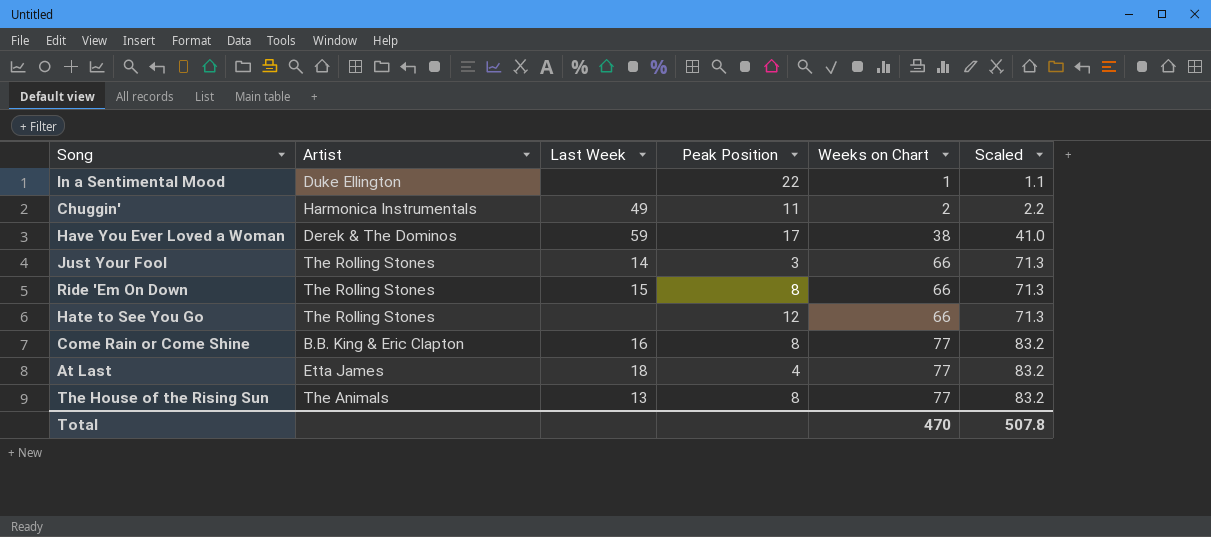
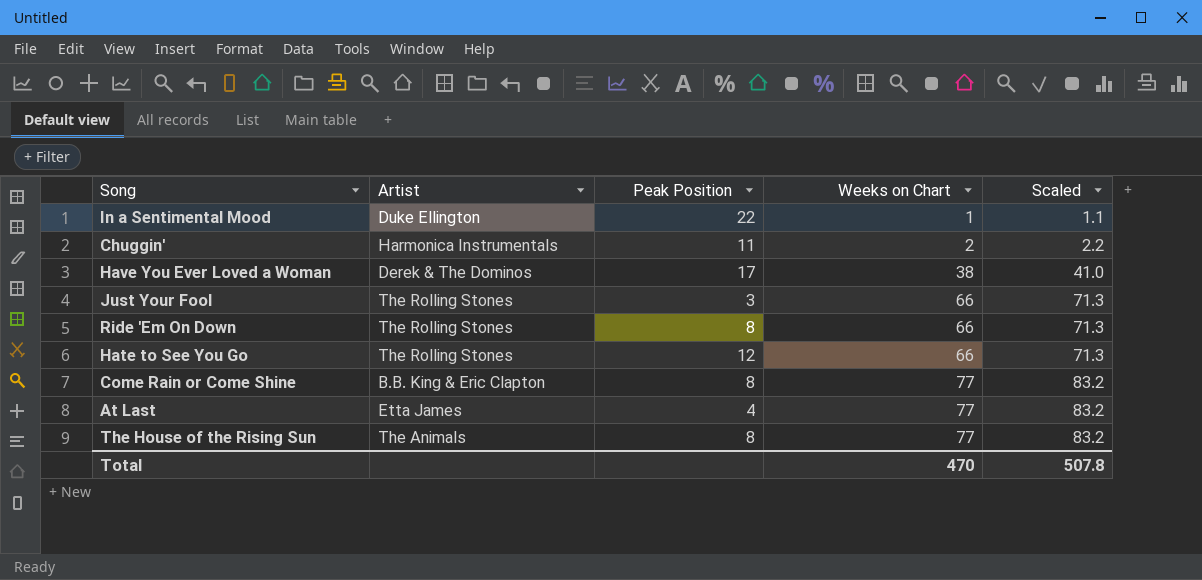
column Last Week | position: 3 -> none

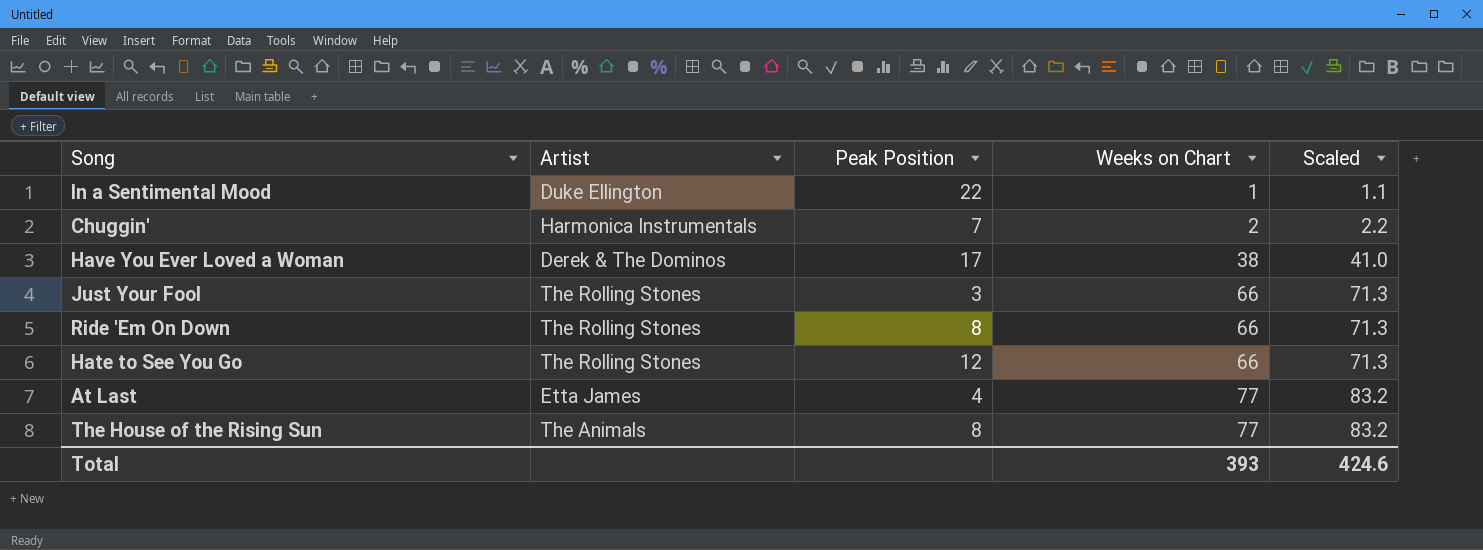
row Come Rain or Come Shine: B.B. King & Eric Clapton | 8 | 77 | 83.2 -> none
Chuggin' | Peak Position: 11 -> 7
Total | Weeks on Chart: 470 -> 393
Total | Scaled: 507.8 -> 424.6

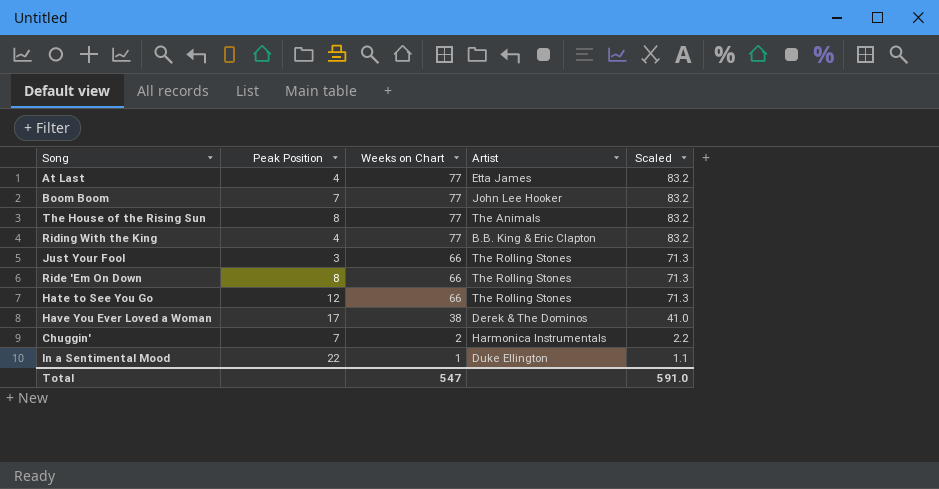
row order: Weeks on Chart ascending -> Weeks on Chart descending
column Artist | position: 2 -> 4
row Boom Boom: none -> 7 | 77 | John Lee Hooker | 83.2
row Riding With the King: none -> 4 | 77 | B.B. King & Eric Clapton | 83.2
Total | Weeks on Chart: 393 -> 547
Total | Scaled: 424.6 -> 591.0

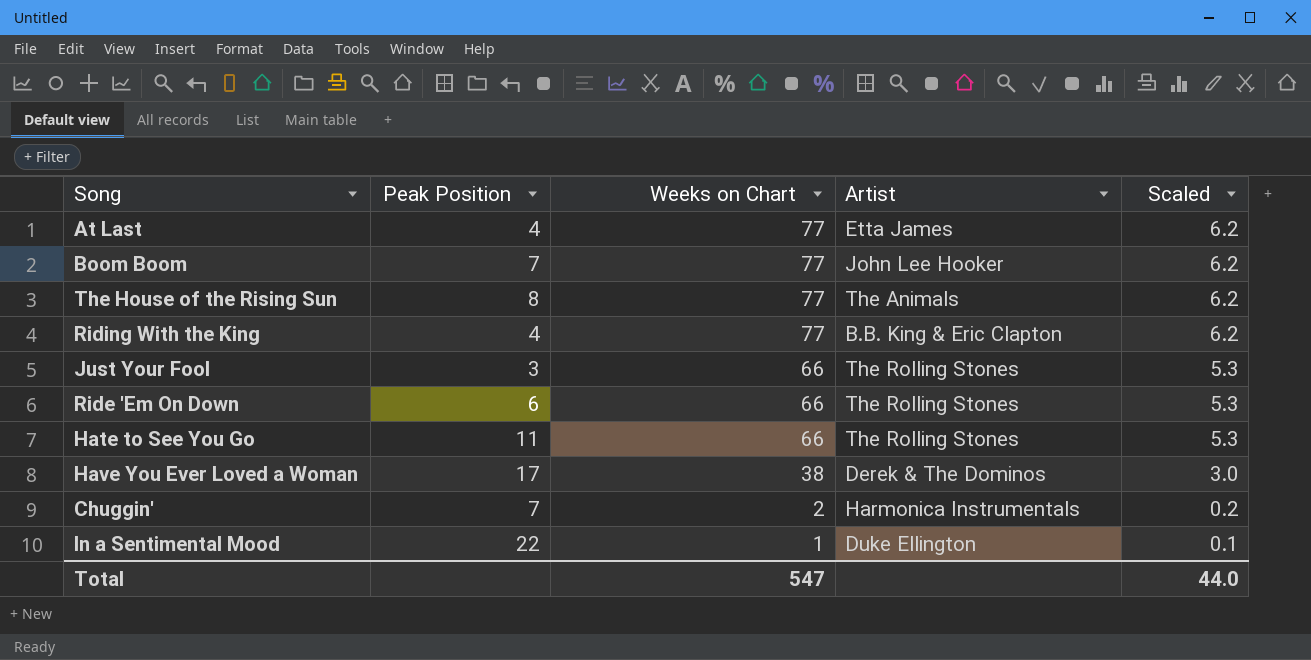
column Scaled | formula: [Weeks on Chart] * 1.08 -> [Weeks on Chart] * 0.08
Ride 'Em On Down | Peak Position: 8 -> 6
Hate to See You Go | Peak Position: 12 -> 11
Total | Scaled: 591.0 -> 44.0

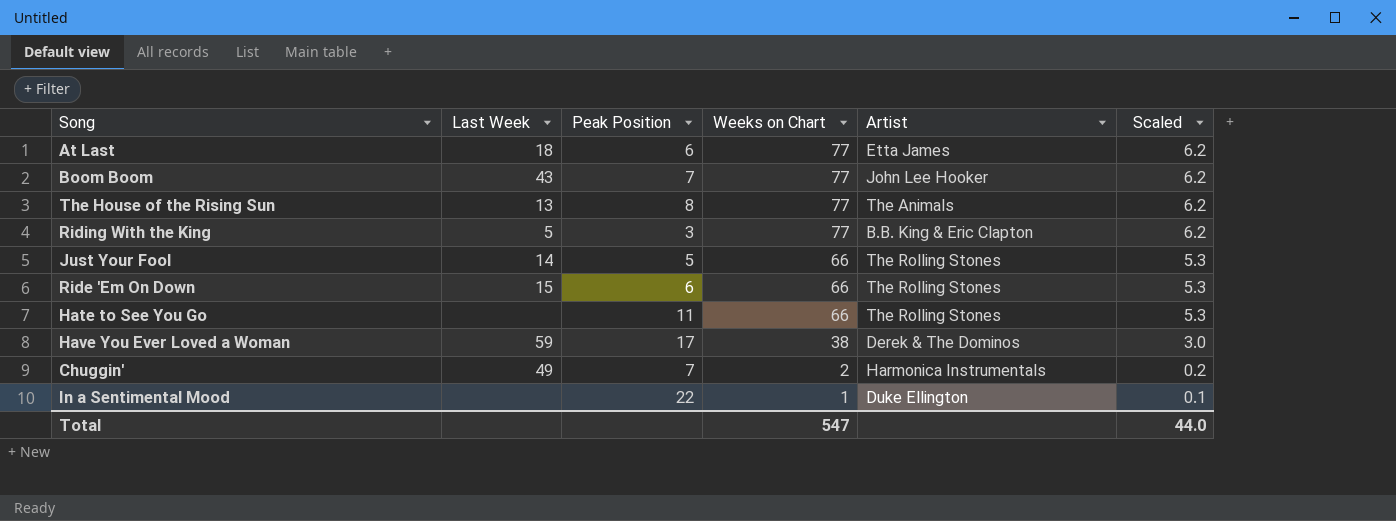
column Last Week | position: none -> 2
At Last | Peak Position: 4 -> 6
Riding With the King | Peak Position: 4 -> 3
Just Your Fool | Peak Position: 3 -> 5

